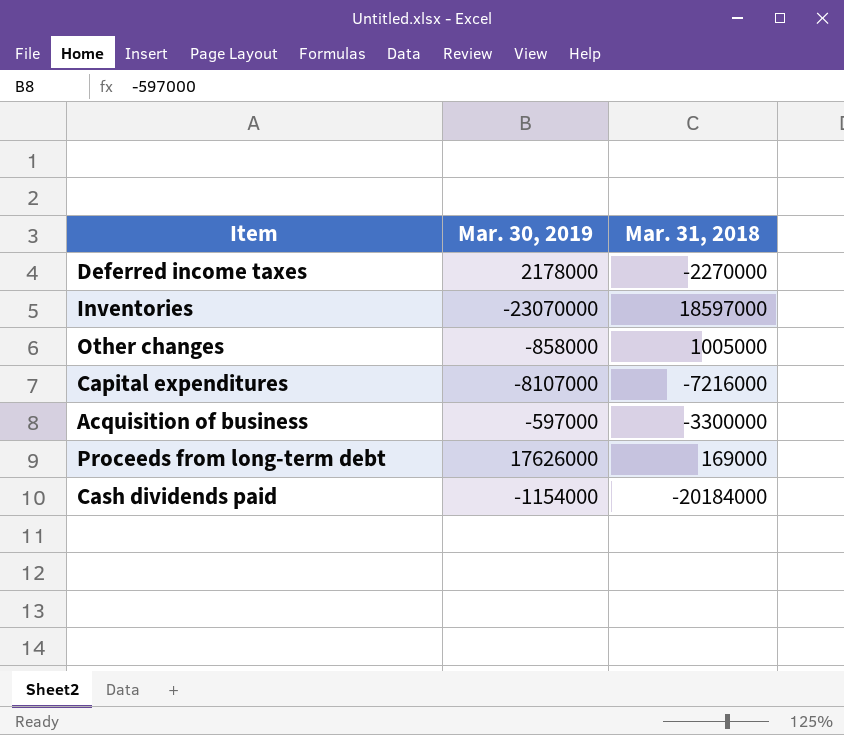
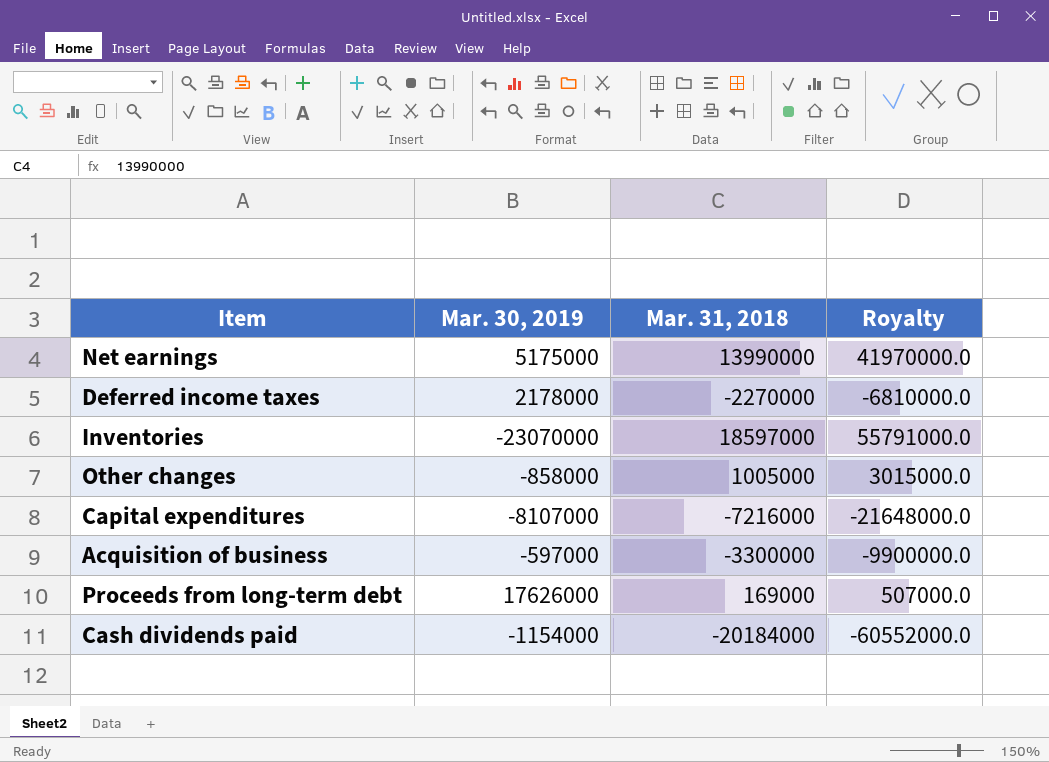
column Royalty | formula: none -> [Mar. 31, 2018] * 3
row Net earnings: none -> 5175000 | 13990000 | 41970000.0

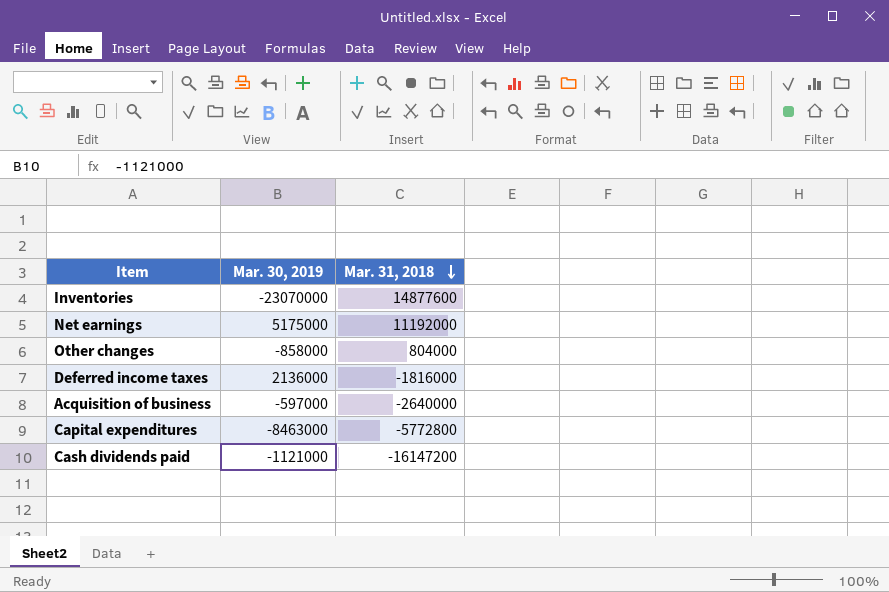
row order: none -> Mar. 31, 2018 descending
column Royalty | formula: [Mar. 31, 2018] * 3 -> none
row Proceeds from long-term debt: 17626000 | 169000 | 507000.0 -> none
Inventories | Mar. 31, 2018: 18597000 -> 14877600
Net earnings | Mar. 31, 2018: 13990000 -> 11192000
Other changes | Mar. 31, 2018: 1005000 -> 804000
Deferred income taxes | Mar. 30, 2019: 2178000 -> 2136000
Deferred income taxes | Mar. 31, 2018: -2270000 -> -1816000
Acquisition of business | Mar. 31, 2018: -3300000 -> -2640000
Capital expenditures | Mar. 30, 2019: -8107000 -> -8463000
Capital expenditures | Mar. 31, 2018: -7216000 -> -5772800
Cash dividends paid | Mar. 30, 2019: -1154000 -> -1121000
Cash dividends paid | Mar. 31, 2018: -20184000 -> -16147200

